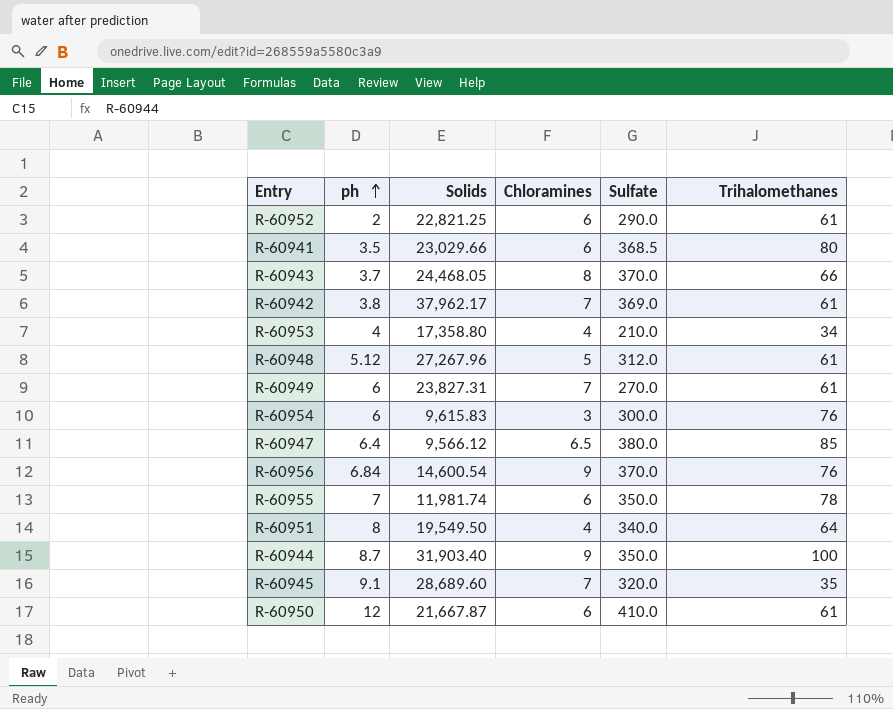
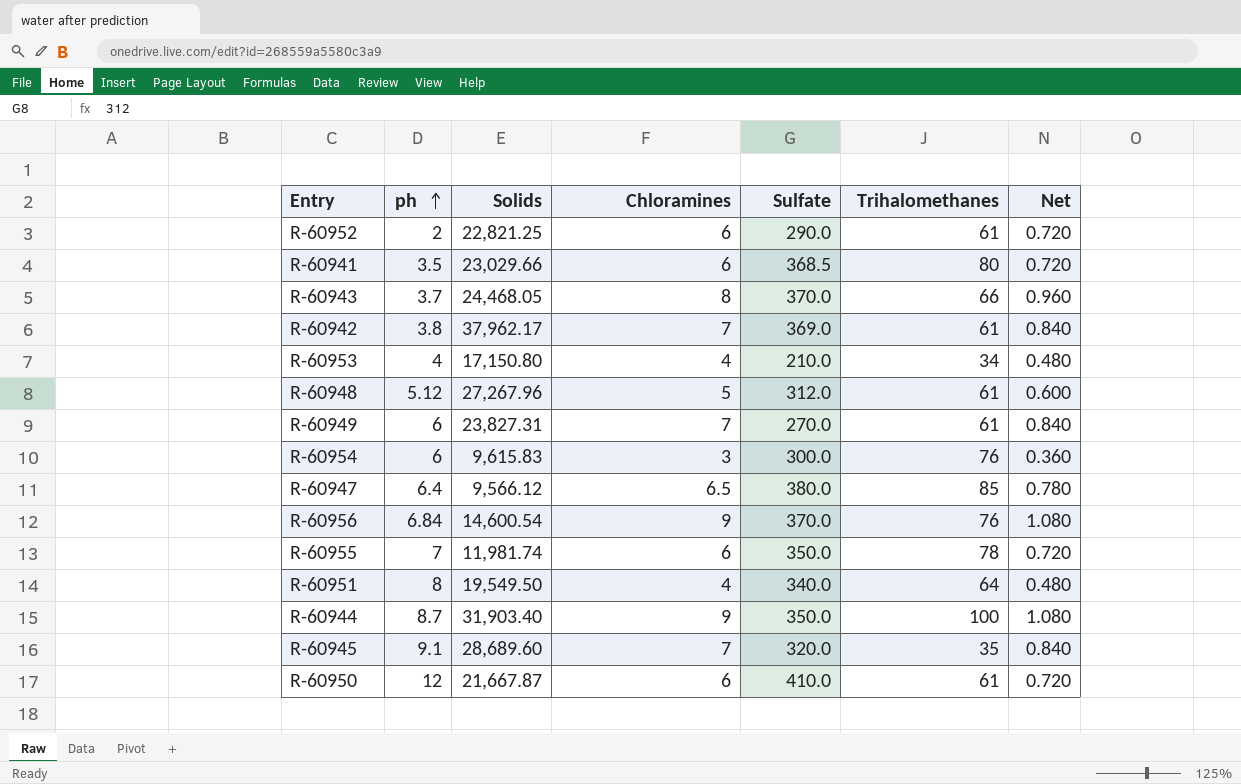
column Net | formula: none -> [Chloramines] * 0.12
R-60953 | Solids: 17,358.80 -> 17,150.80

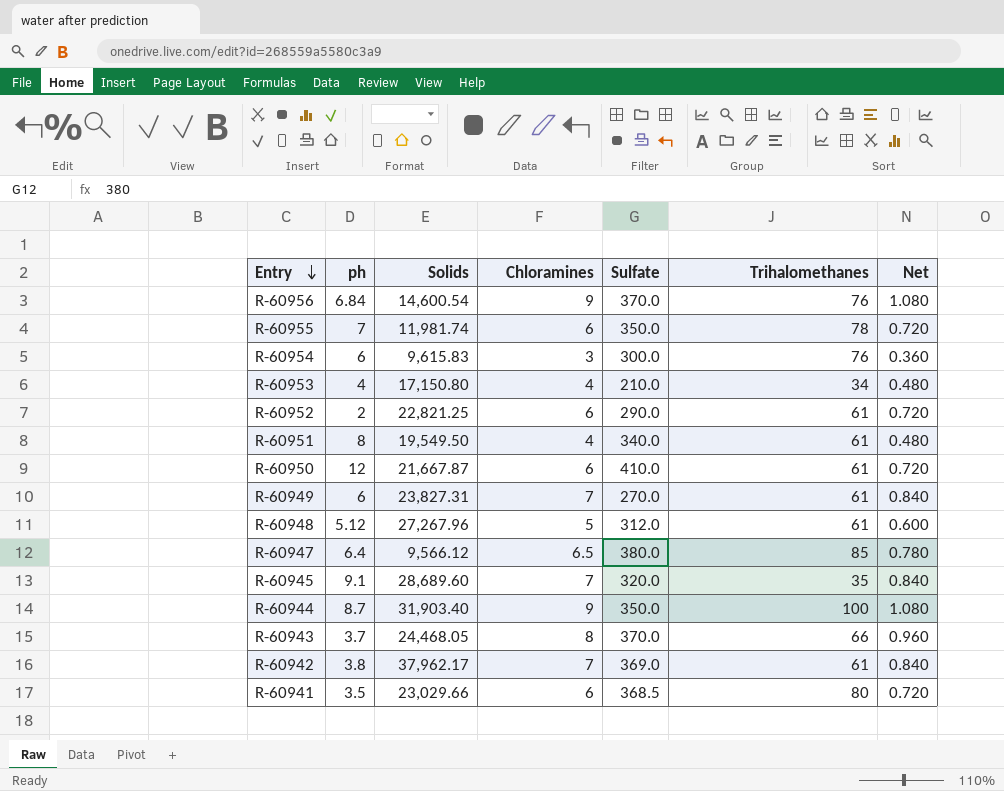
row order: ph ascending -> Entry descending
R-60951 | Trihalomethanes: 64 -> 61

